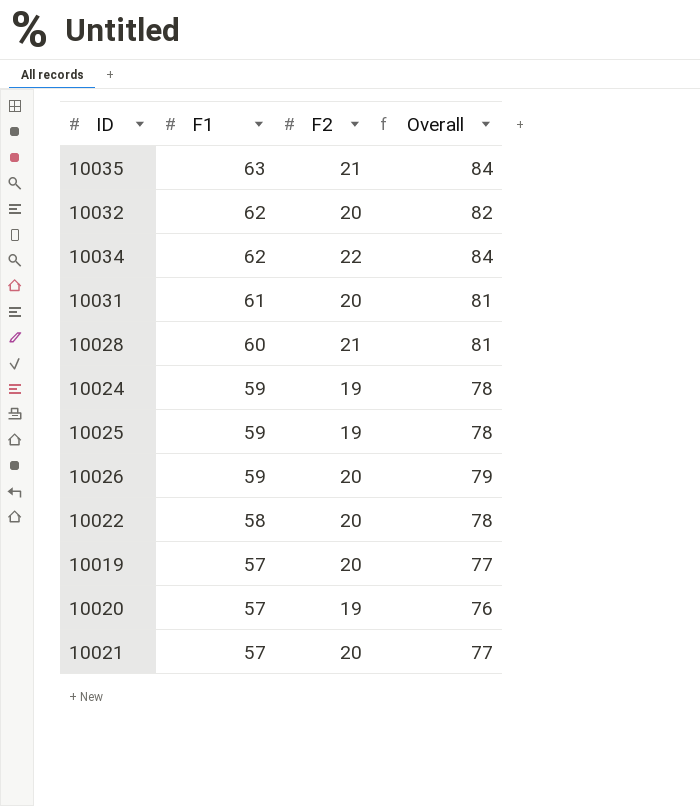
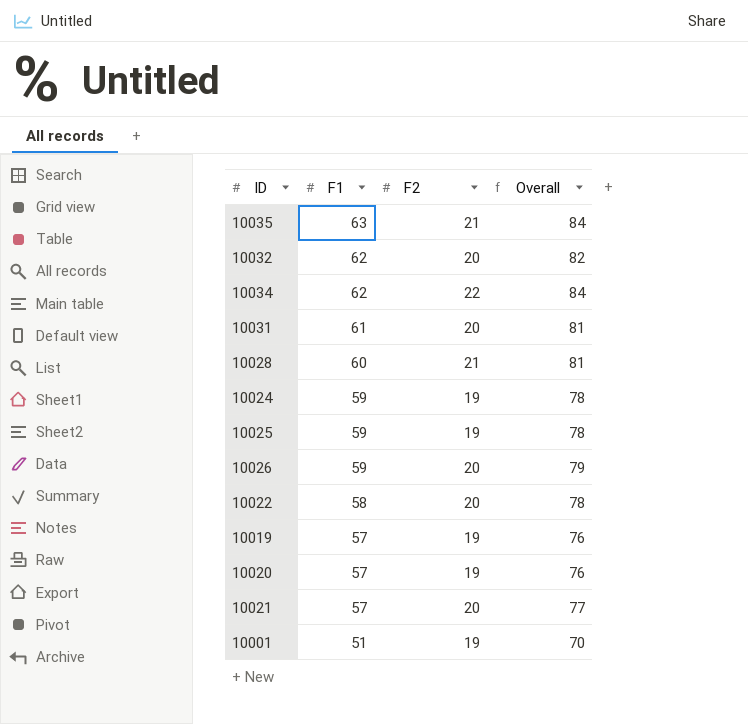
10019 | F2: 20 -> 19
10019 | Overall: 77 -> 76
row 10001: none -> 51 | 19 | 70

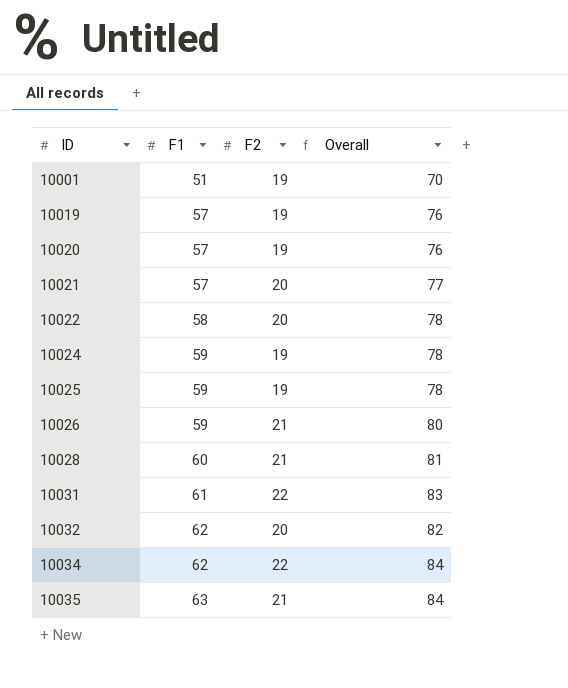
row order: F1 descending -> ID ascending
10026 | F2: 20 -> 21
10026 | Overall: 79 -> 80
10031 | F2: 20 -> 22
10031 | Overall: 81 -> 83

